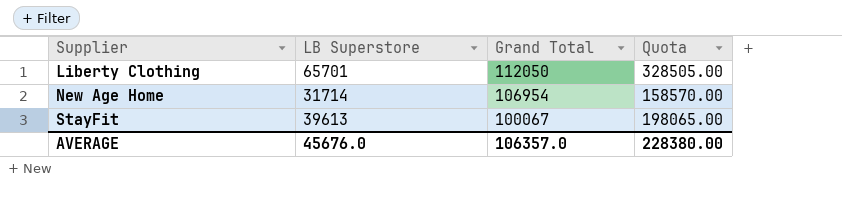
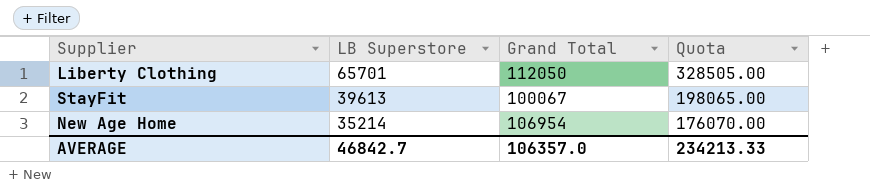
row order: Supplier ascending -> LB Superstore descending
New Age Home | LB Superstore: 31714 -> 35214
New Age Home | Quota: 158570.00 -> 176070.00
AVERAGE | LB Superstore: 45676.0 -> 46842.7
AVERAGE | Quota: 228380.00 -> 234213.33

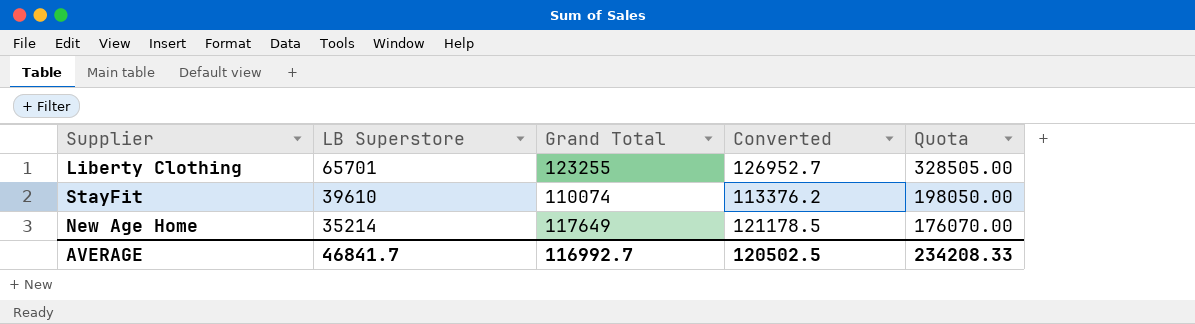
column Converted | formula: none -> [Grand Total] * 1.03
Liberty Clothing | Grand Total: 112050 -> 123255
StayFit | LB Superstore: 39613 -> 39610
StayFit | Grand Total: 100067 -> 110074
StayFit | Quota: 198065.00 -> 198050.00
New Age Home | Grand Total: 106954 -> 117649
AVERAGE | LB Superstore: 46842.7 -> 46841.7
AVERAGE | Grand Total: 106357.0 -> 116992.7
AVERAGE | Quota: 234213.33 -> 234208.33

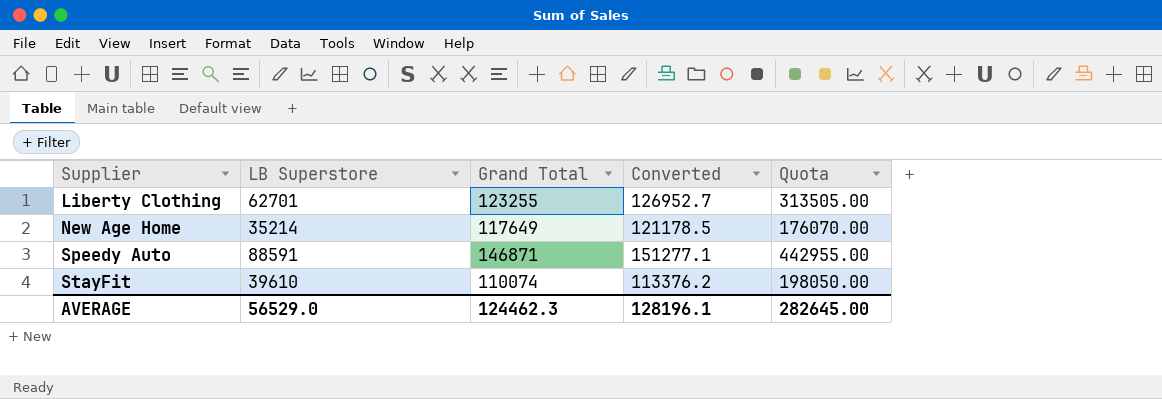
row order: LB Superstore descending -> Supplier ascending
Liberty Clothing | LB Superstore: 65701 -> 62701
Liberty Clothing | Quota: 328505.00 -> 313505.00
row Speedy Auto: none -> 88591 | 146871 | 151277.1 | 442955.00
AVERAGE | LB Superstore: 46841.7 -> 56529.0
AVERAGE | Grand Total: 116992.7 -> 124462.3
AVERAGE | Converted: 120502.5 -> 128196.1
AVERAGE | Quota: 234208.33 -> 282645.00

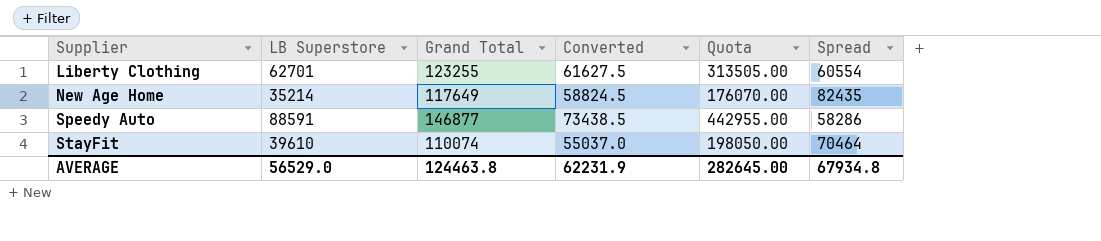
column Converted | formula: [Grand Total] * 1.03 -> [Grand Total] * 0.5
column Spread | formula: none -> [Grand Total] - [LB Superstore]
Speedy Auto | Grand Total: 146871 -> 146877
AVERAGE | Grand Total: 124462.3 -> 124463.8
AVERAGE | Converted: 128196.1 -> 62231.9

